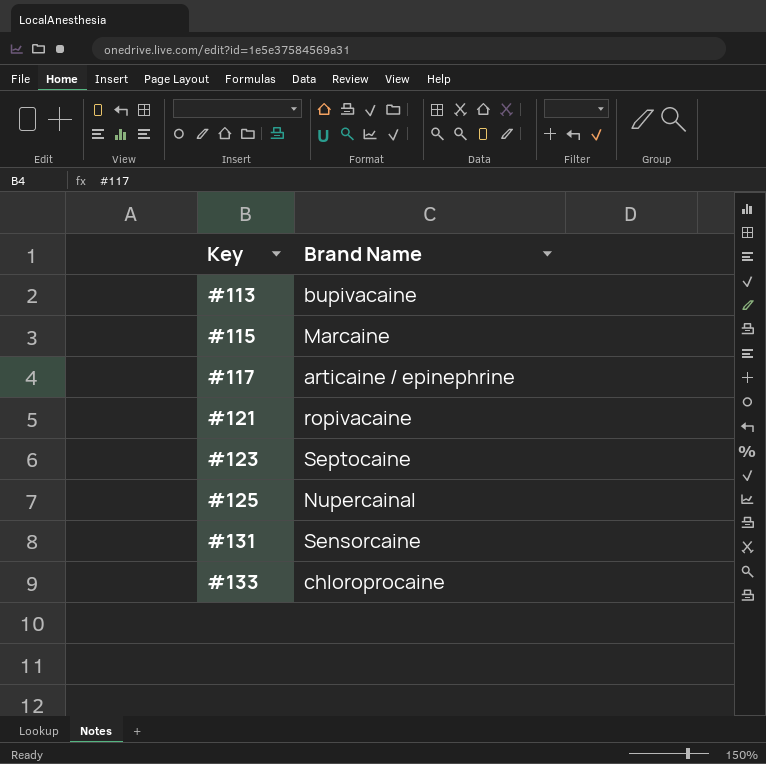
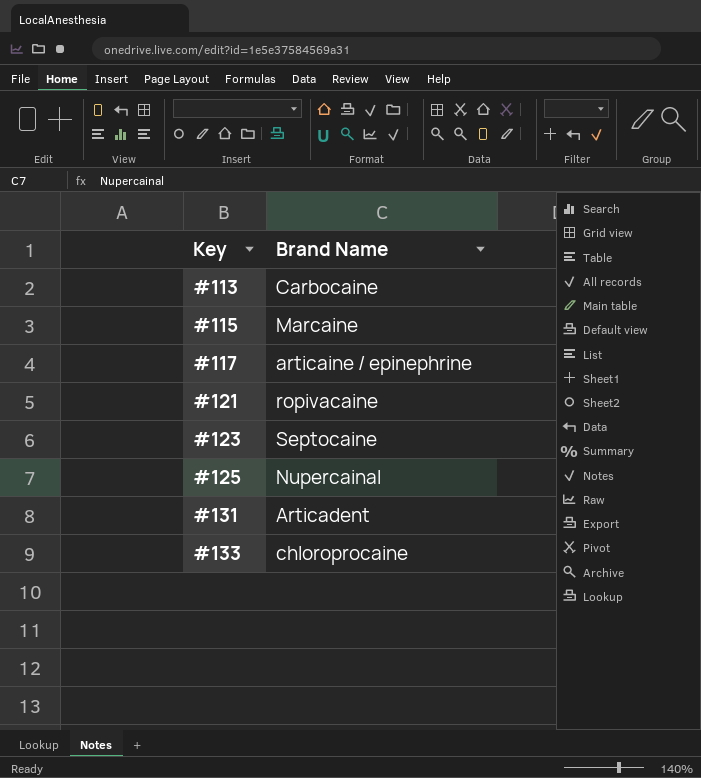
#113 | Brand Name: bupivacaine -> Carbocaine
#131 | Brand Name: Sensorcaine -> Articadent

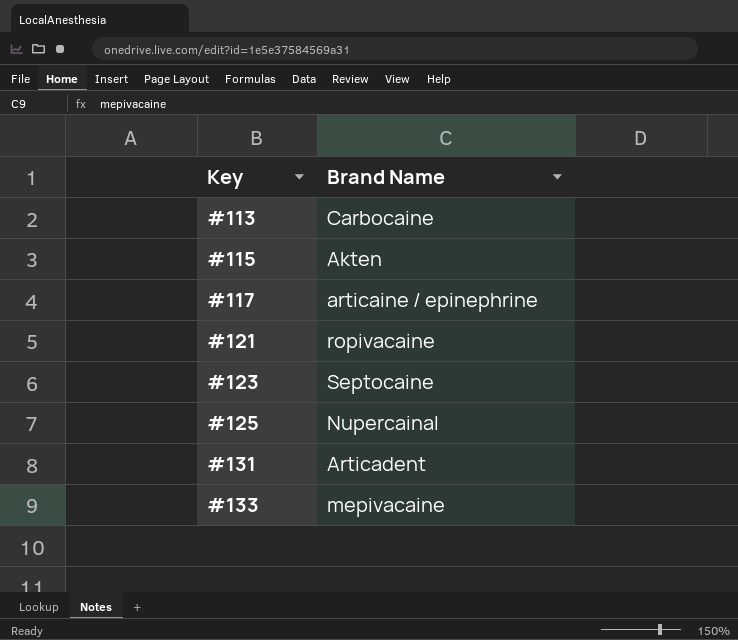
#115 | Brand Name: Marcaine -> Akten
#133 | Brand Name: chloroprocaine -> mepivacaine

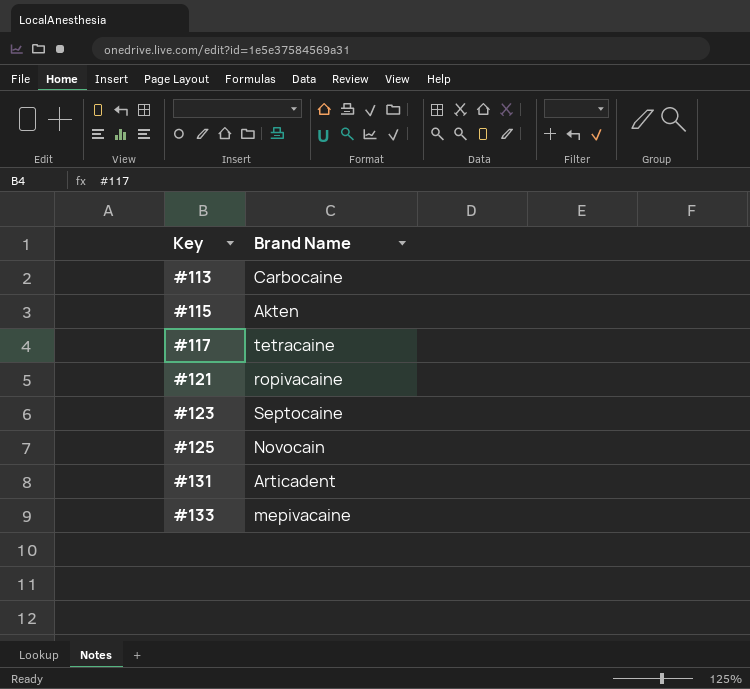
#117 | Brand Name: articaine / epinephrine -> tetracaine
#125 | Brand Name: Nupercainal -> Novocain

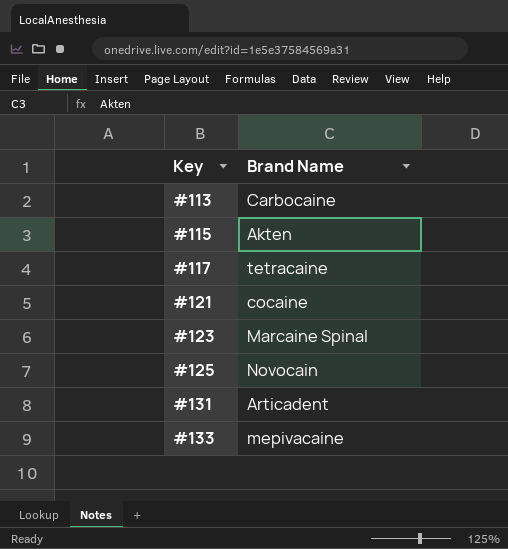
#121 | Brand Name: ropivacaine -> cocaine
#123 | Brand Name: Septocaine -> Marcaine Spinal

